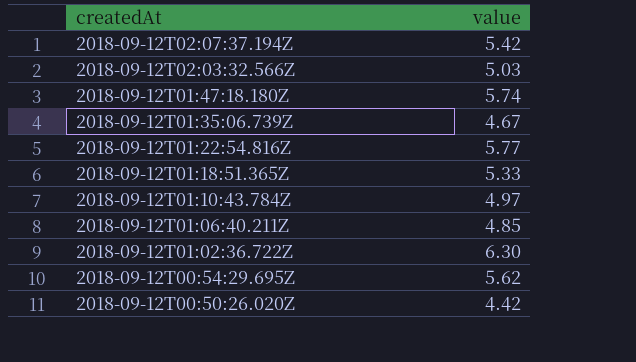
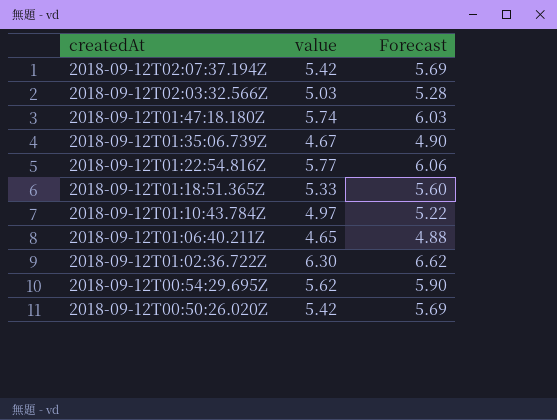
column Forecast | formula: none -> [value] * 1.05
2018-09-12T01:06:40.211Z | value: 4.85 -> 4.65
2018-09-12T00:50:26.020Z | value: 4.42 -> 5.42

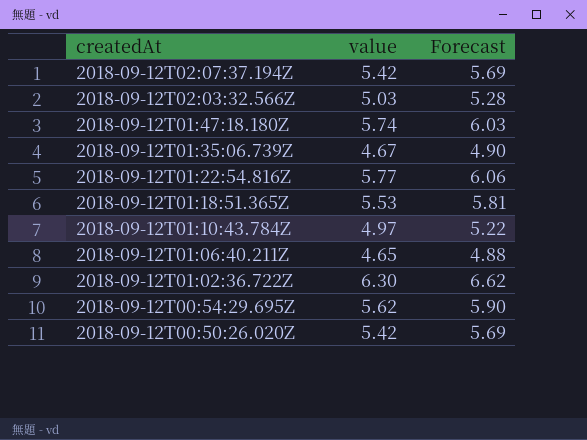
2018-09-12T01:18:51.365Z | value: 5.33 -> 5.53
2018-09-12T01:18:51.365Z | Forecast: 5.60 -> 5.81

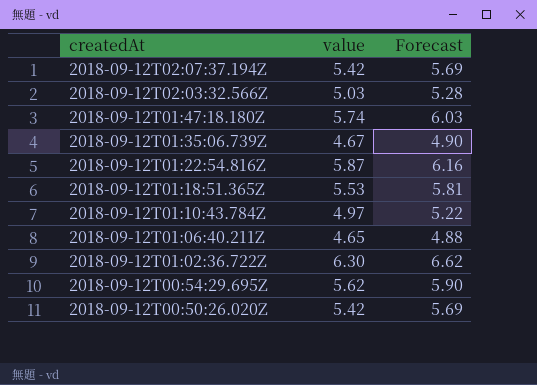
2018-09-12T01:22:54.816Z | value: 5.77 -> 5.87
2018-09-12T01:22:54.816Z | Forecast: 6.06 -> 6.16

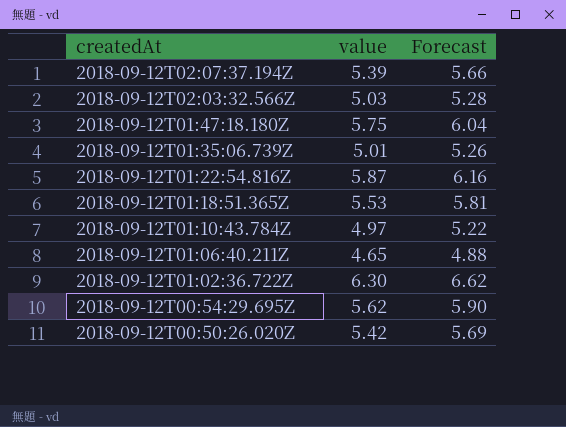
2018-09-12T02:07:37.194Z | value: 5.42 -> 5.39
2018-09-12T02:07:37.194Z | Forecast: 5.69 -> 5.66
2018-09-12T01:47:18.180Z | value: 5.74 -> 5.75
2018-09-12T01:47:18.180Z | Forecast: 6.03 -> 6.04
2018-09-12T01:35:06.739Z | value: 4.67 -> 5.01
2018-09-12T01:35:06.739Z | Forecast: 4.90 -> 5.26

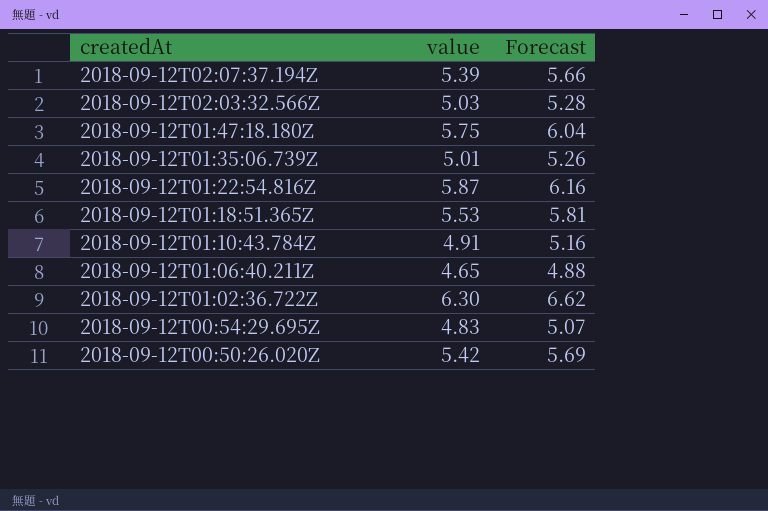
2018-09-12T01:10:43.784Z | value: 4.97 -> 4.91
2018-09-12T01:10:43.784Z | Forecast: 5.22 -> 5.16
2018-09-12T00:54:29.695Z | value: 5.62 -> 4.83
2018-09-12T00:54:29.695Z | Forecast: 5.90 -> 5.07

